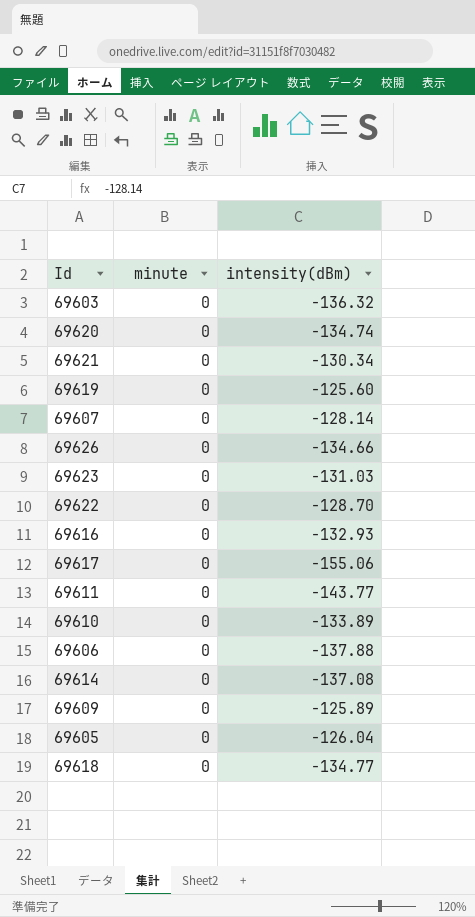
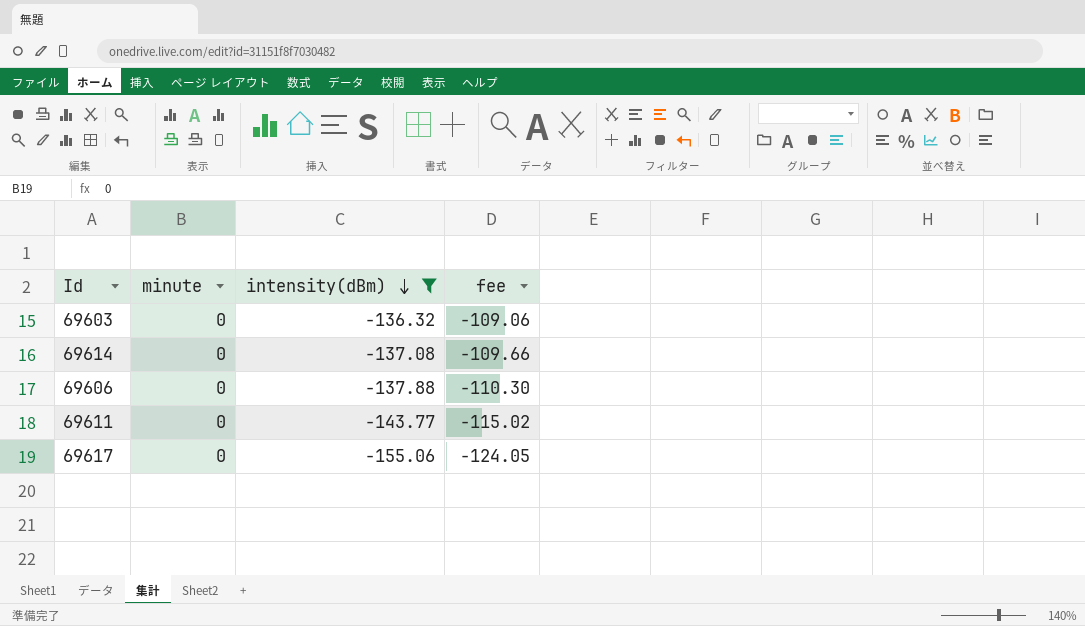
filter: none -> intensity(dBm) <= -136.32
row order: none -> intensity(dBm) descending
column fee | formula: none -> [intensity(dBm)] * 0.8

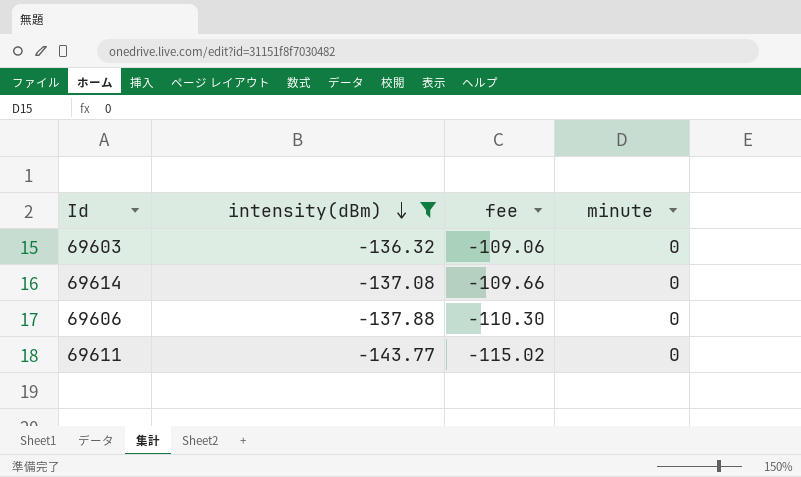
column minute | position: 2 -> 4
row 69617: 0 | -155.06 | -124.05 -> none

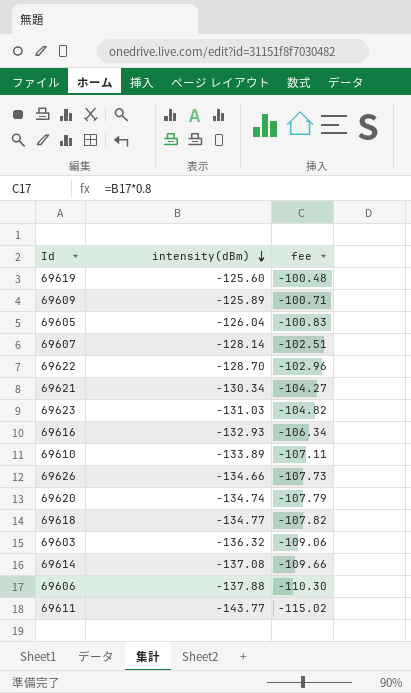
filter: intensity(dBm) <= -136.32 -> none
column minute | position: 4 -> none

